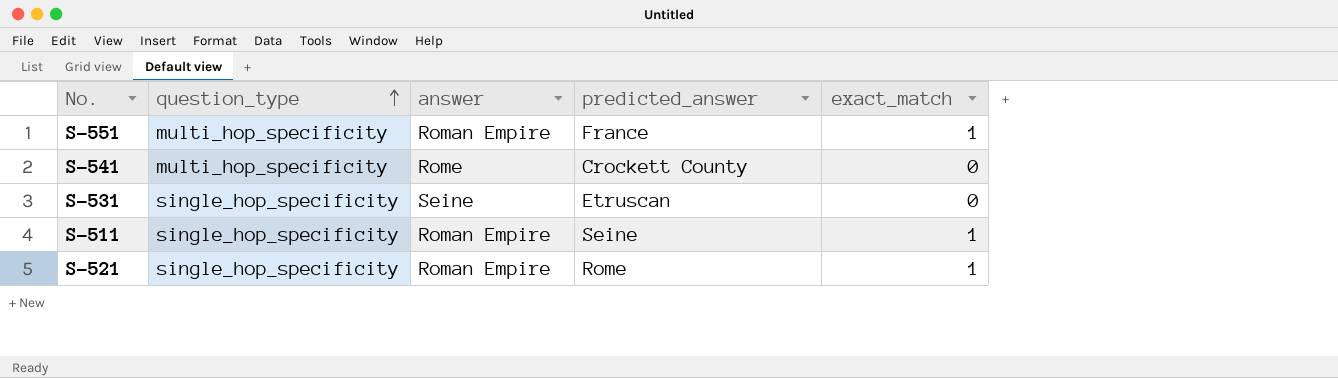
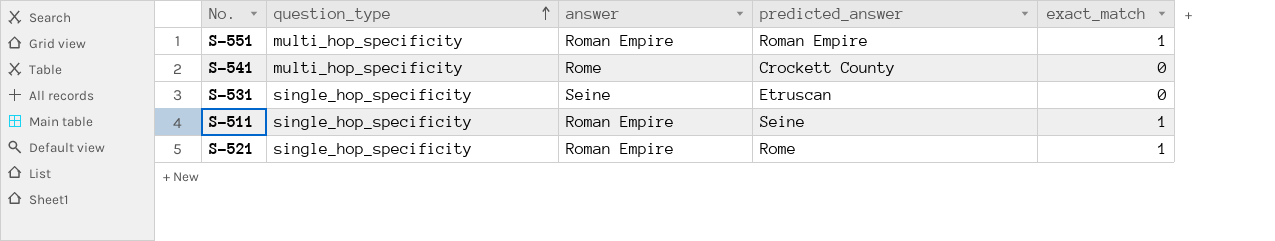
S-551 | predicted_answer: France -> Roman Empire

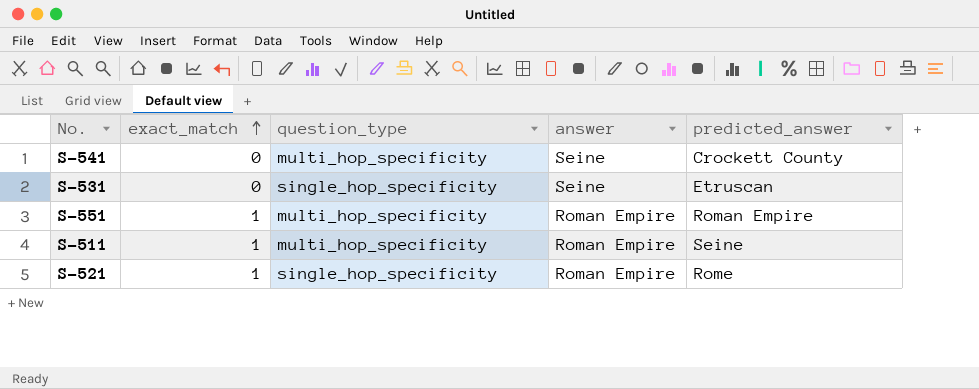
row order: question_type ascending -> exact_match ascending
column exact_match | position: 5 -> 2
S-541 | answer: Rome -> Seine
S-511 | question_type: single_hop_specificity -> multi_hop_specificity

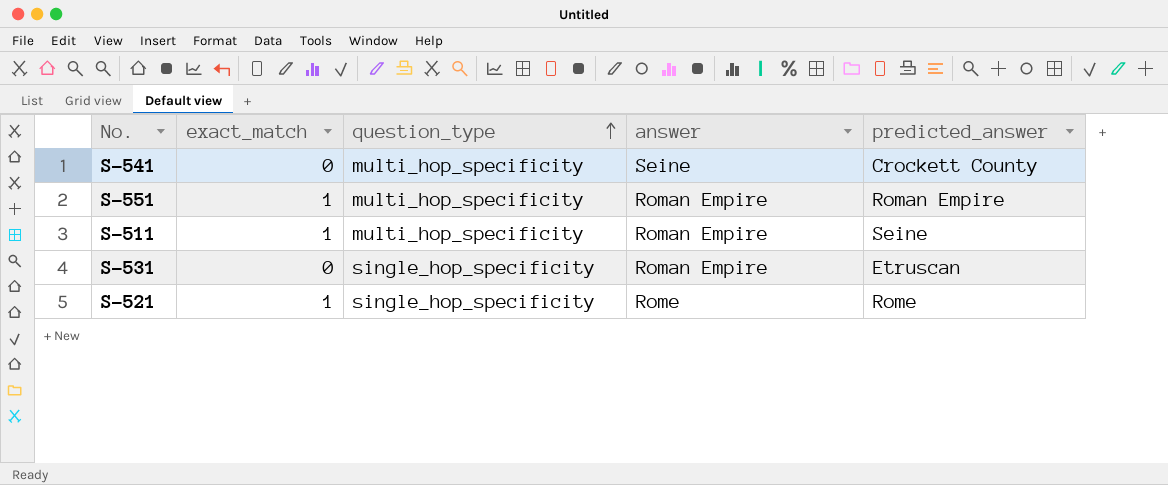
row order: exact_match ascending -> question_type ascending
S-531 | answer: Seine -> Roman Empire
S-521 | answer: Roman Empire -> Rome

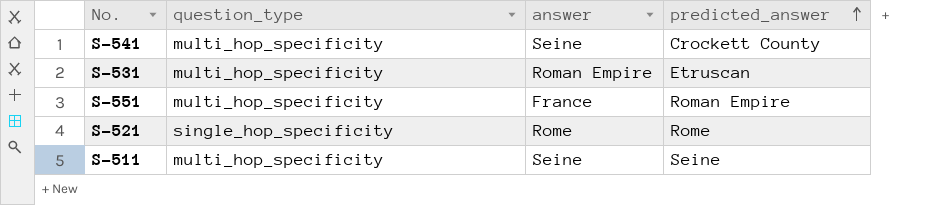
row order: question_type ascending -> predicted_answer ascending
column exact_match | position: 2 -> none
S-531 | question_type: single_hop_specificity -> multi_hop_specificity
S-551 | answer: Roman Empire -> France
S-511 | answer: Roman Empire -> Seine

